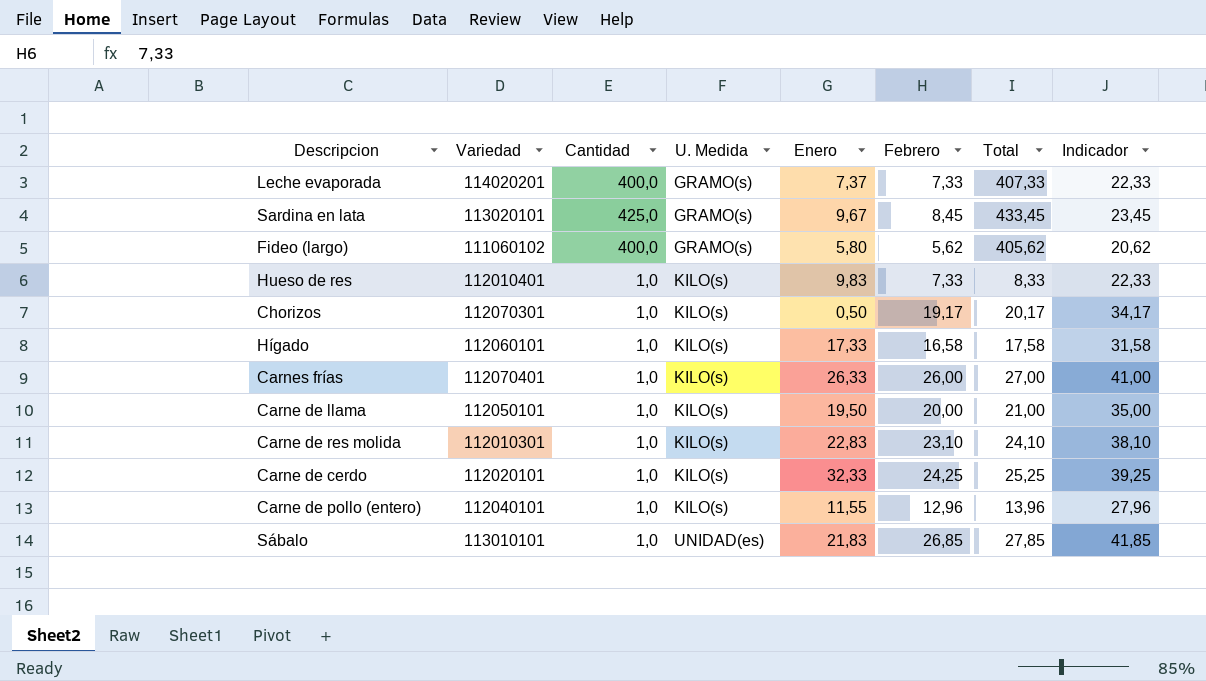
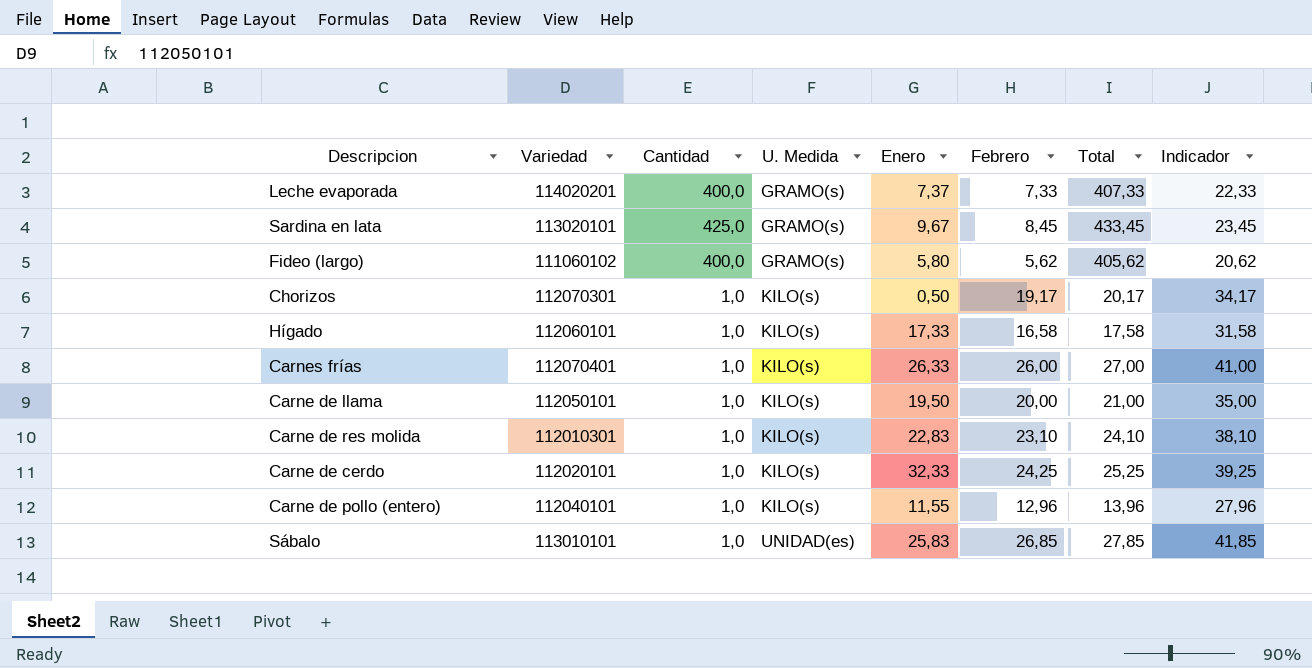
row Hueso de res: 112010401 | 1,0 | KILO(s) | 9,83 | 7,33 | 8,33 | 22,33 -> none
Sábalo | Enero: 21,83 -> 25,83

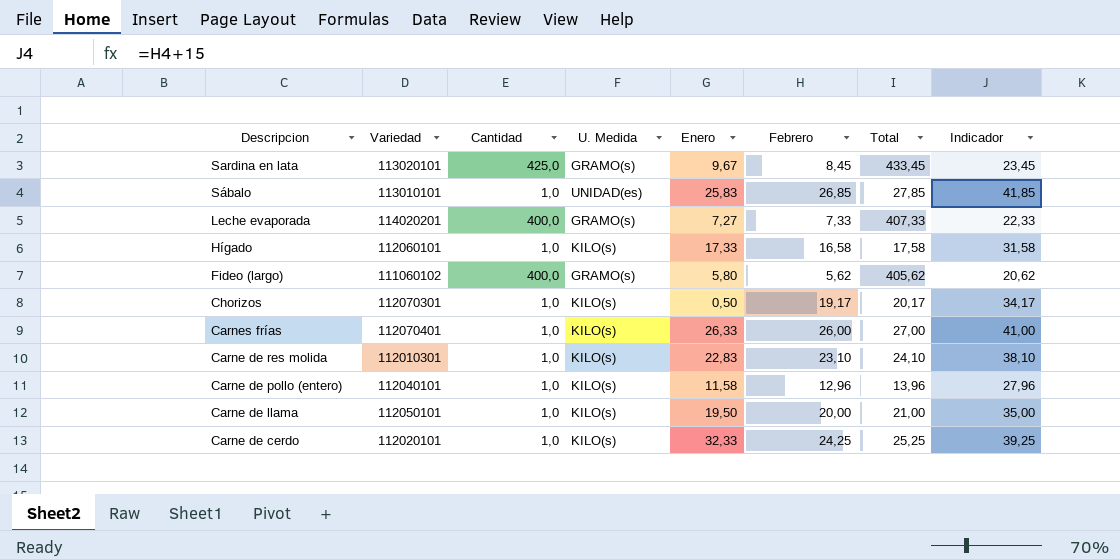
row order: U. Medida ascending -> Descripcion descending
Leche evaporada | Enero: 7,37 -> 7,27
Carne de pollo (entero) | Enero: 11,55 -> 11,58

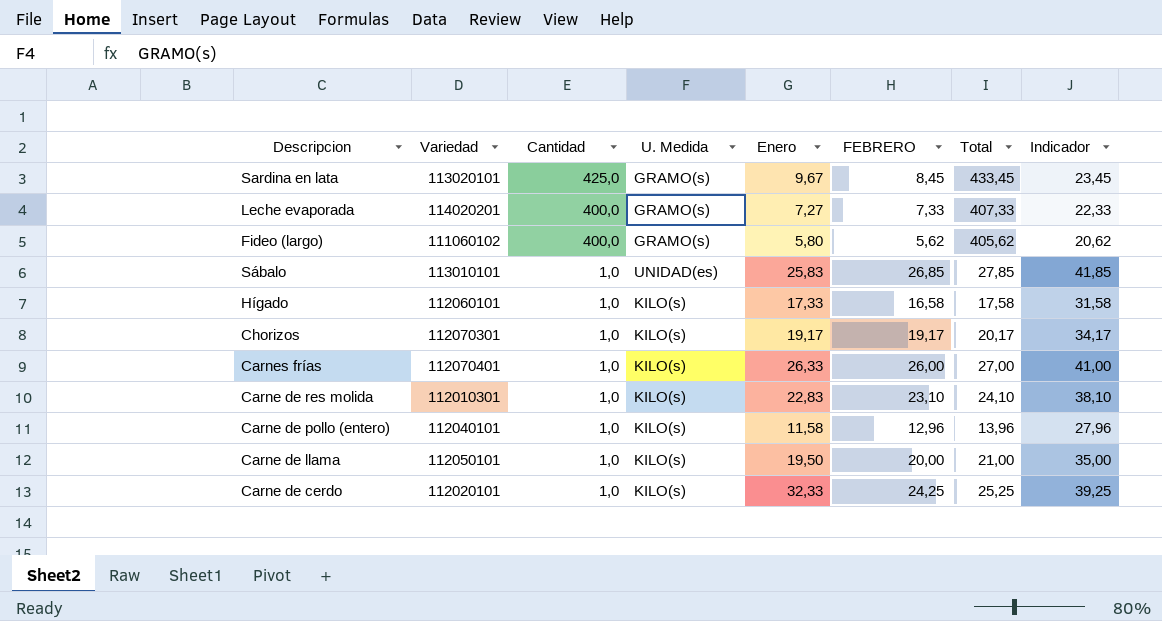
row order: Descripcion descending -> Cantidad descending
column name: Febrero -> FEBRERO
Chorizos | Enero: 0,50 -> 19,17

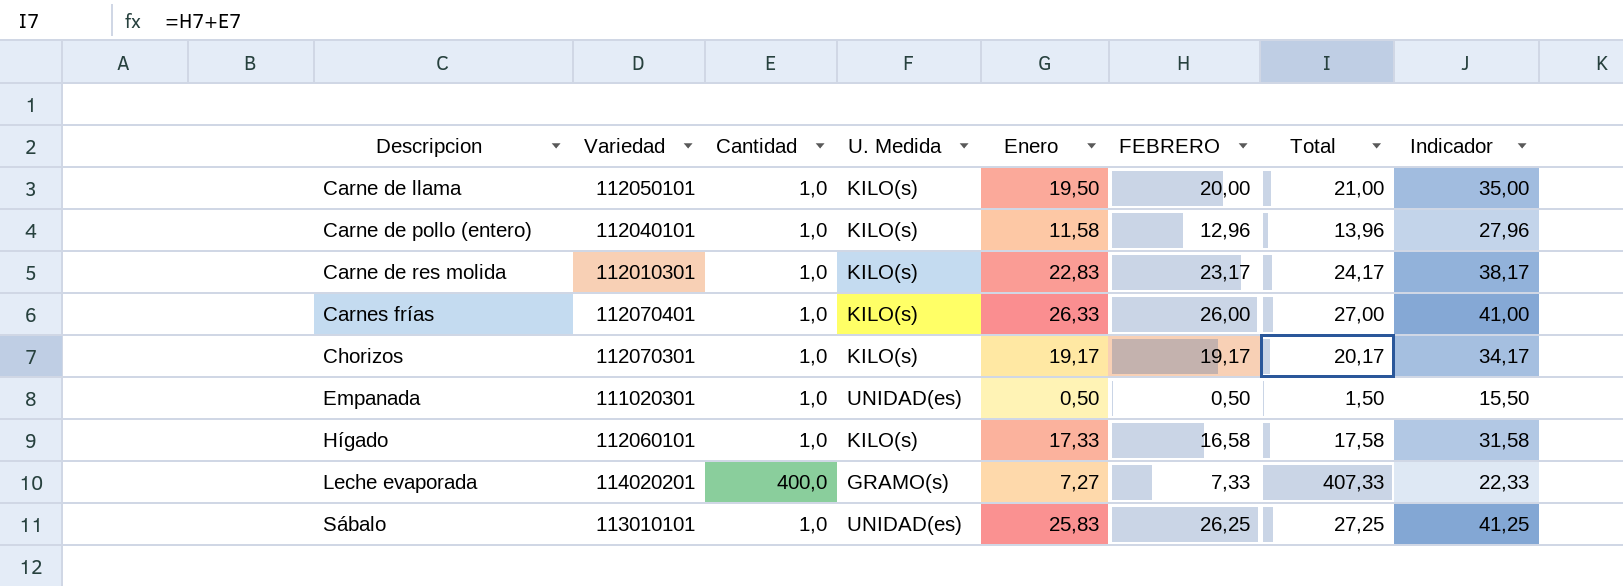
row order: Cantidad descending -> Descripcion ascending
row Sardina en lata: 113020101 | 425,0 | GRAMO(s) | 9,67 | 8,45 | 433,45 | 23,45 -> none
row Fideo (largo): 111060102 | 400,0 | GRAMO(s) | 5,80 | 5,62 | 405,62 | 20,62 -> none
row Carne de cerdo: 112020101 | 1,0 | KILO(s) | 32,33 | 24,25 | 25,25 | 39,25 -> none
Carne de res molida | FEBRERO: 23,10 -> 23,17
Carne de res molida | Total: 24,10 -> 24,17
Carne de res molida | Indicador: 38,10 -> 38,17
row Empanada: none -> 111020301 | 1,0 | UNIDAD(es) | 0,50 | 0,50 | 1,50 | 15,50
Sábalo | FEBRERO: 26,85 -> 26,25
Sábalo | Total: 27,85 -> 27,25
Sábalo | Indicador: 41,85 -> 41,25

